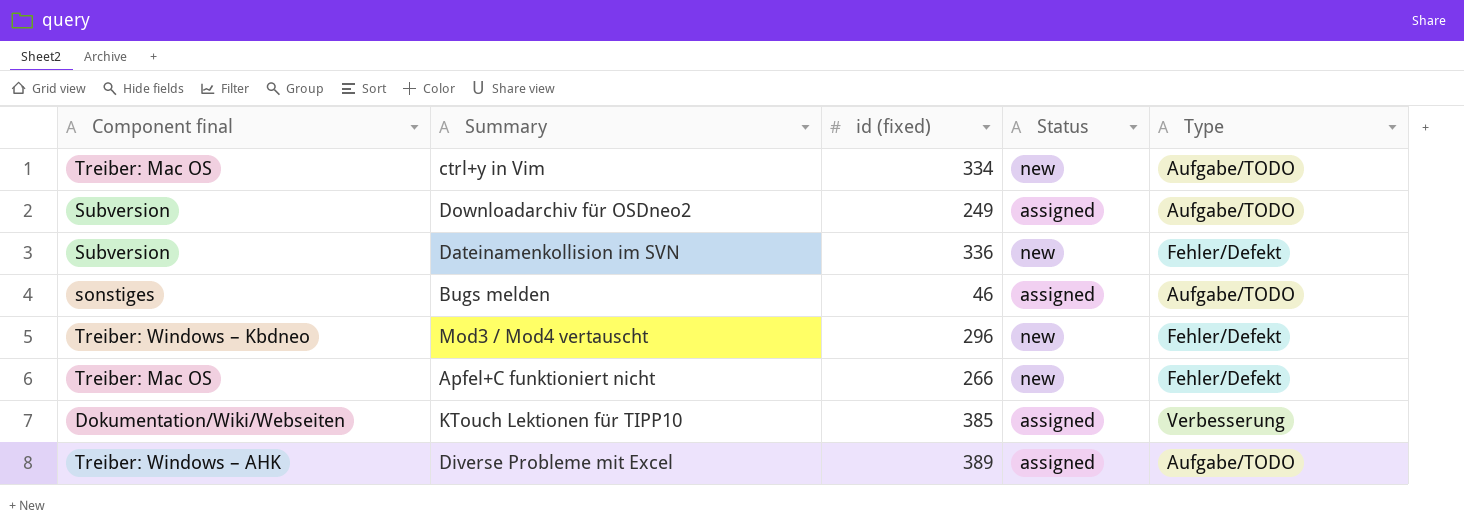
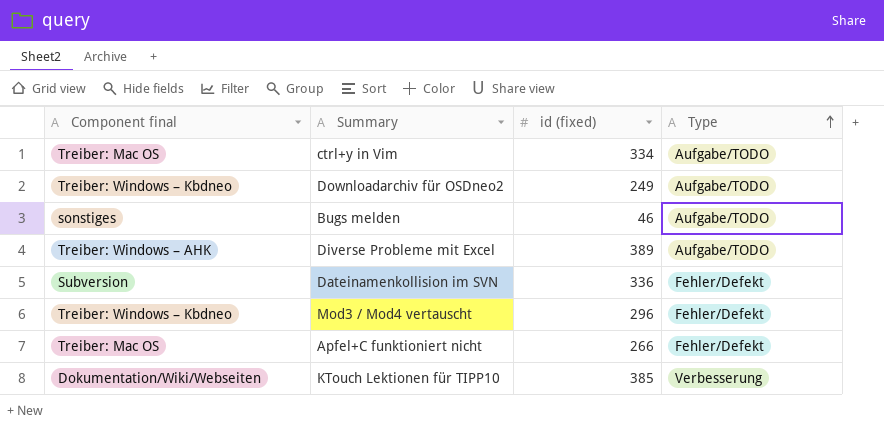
row order: none -> Type ascending
column Status | position: 4 -> none
Downloadarchiv für OSDneo2 | Component final: Subversion -> Treiber: Windows – Kbdneo

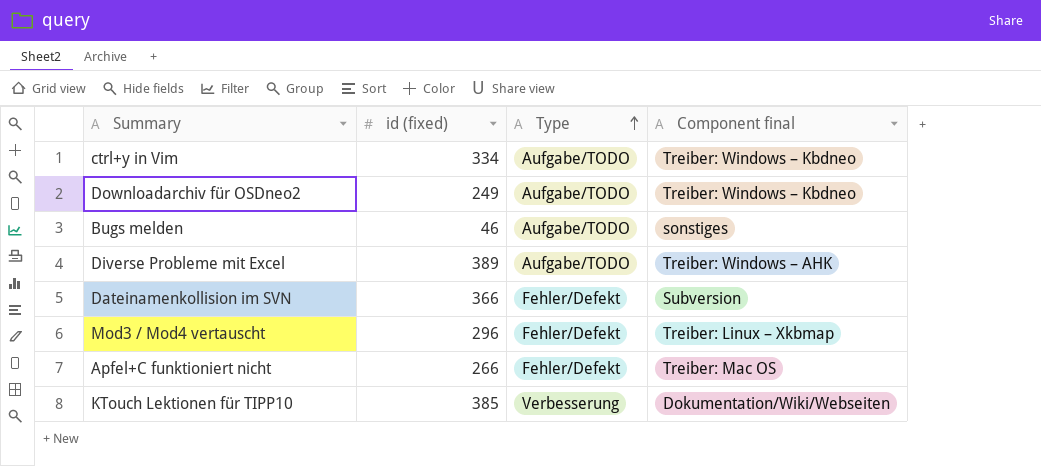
column Component final | position: 1 -> 4
ctrl+y in Vim | Component final: Treiber: Mac OS -> Treiber: Windows – Kbdneo
Dateinamenkollision im SVN | id (fixed): 336 -> 366
Mod3 / Mod4 vertauscht | Component final: Treiber: Windows – Kbdneo -> Treiber: Linux – Xkbmap

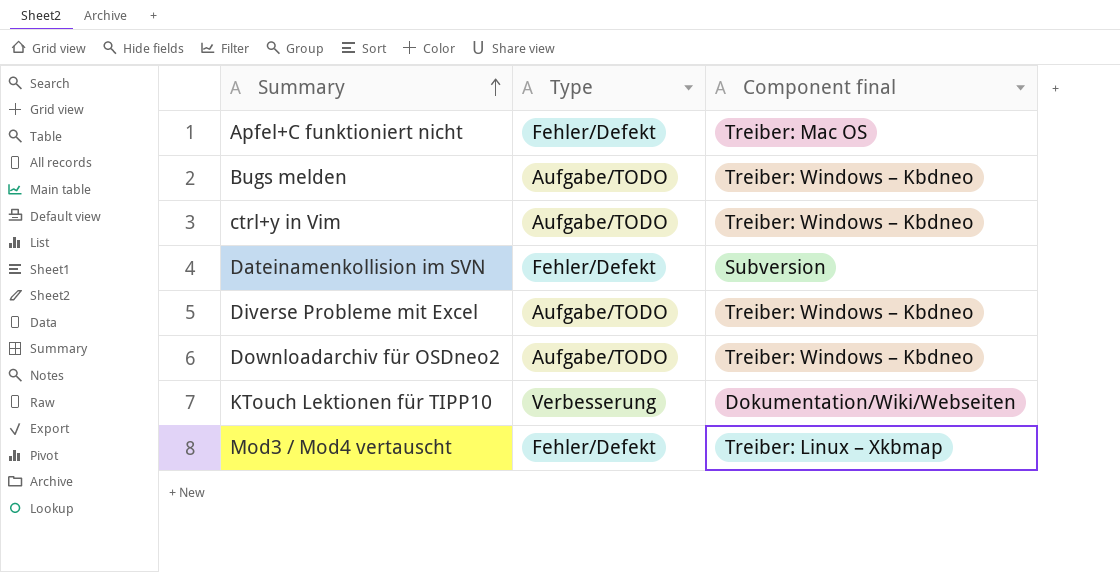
row order: Type ascending -> Summary ascending
column id (fixed) | position: 2 -> none
Bugs melden | Component final: sonstiges -> Treiber: Windows – Kbdneo
Diverse Probleme mit Excel | Component final: Treiber: Windows – AHK -> Treiber: Windows – Kbdneo

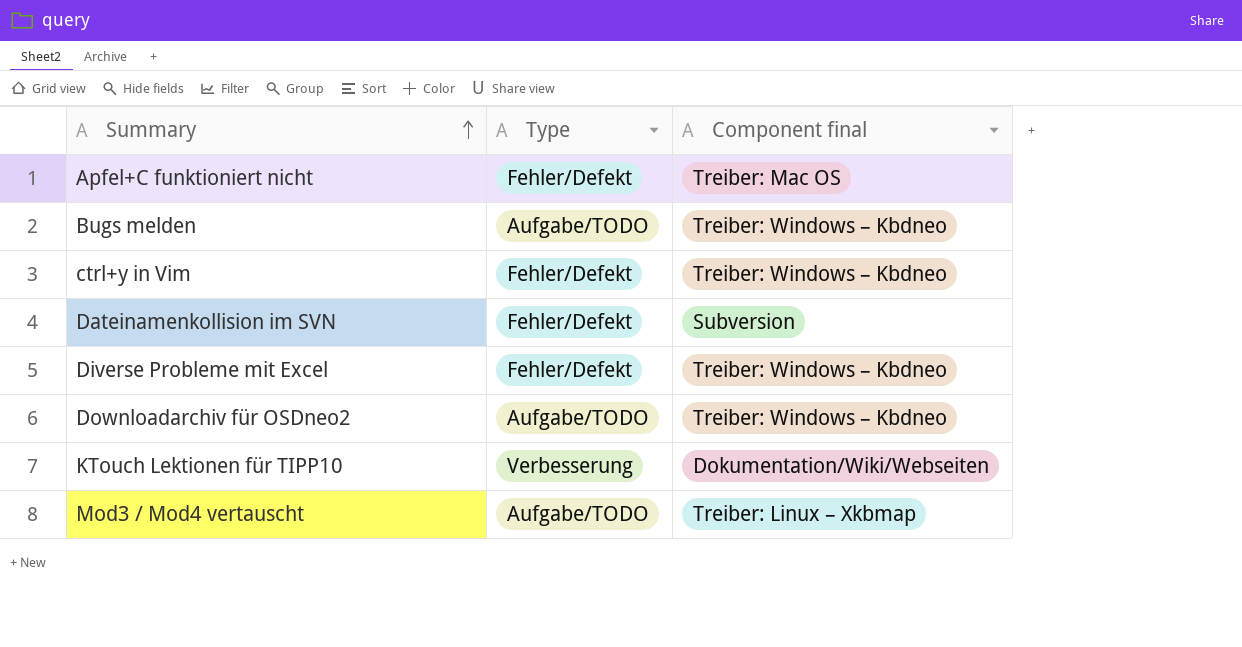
ctrl+y in Vim | Type: Aufgabe/TODO -> Fehler/Defekt
Diverse Probleme mit Excel | Type: Aufgabe/TODO -> Fehler/Defekt
Mod3 / Mod4 vertauscht | Type: Fehler/Defekt -> Aufgabe/TODO

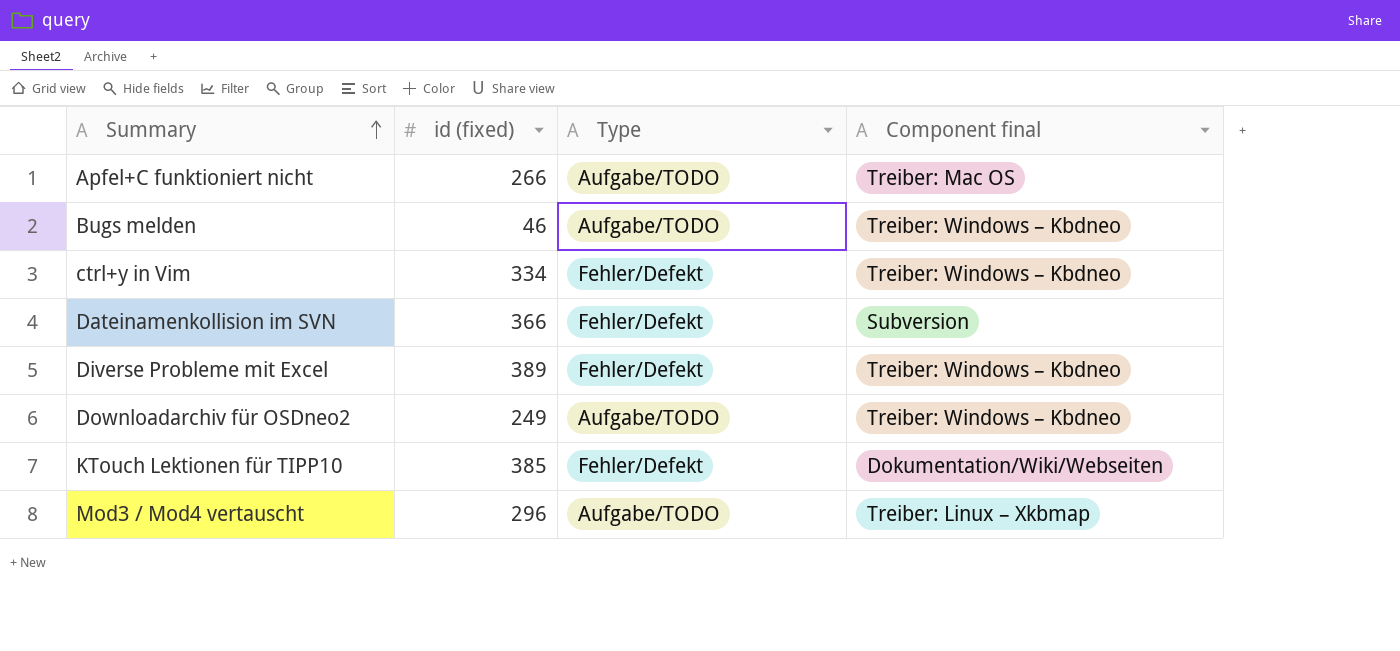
column id (fixed) | position: none -> 2
Apfel+C funktioniert nicht | Type: Fehler/Defekt -> Aufgabe/TODO
KTouch Lektionen für TIPP10 | Type: Verbesserung -> Fehler/Defekt

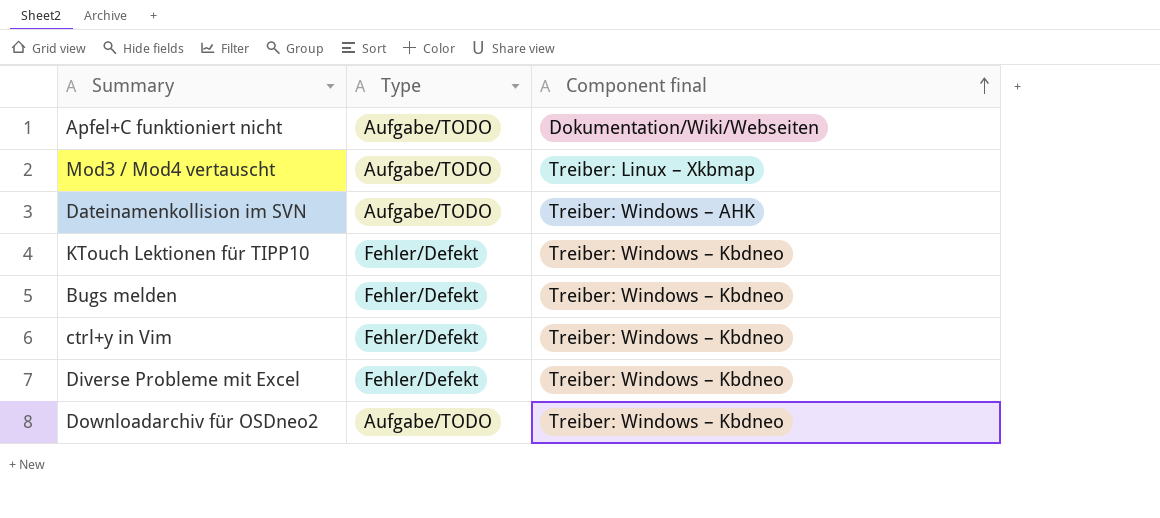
row order: Summary ascending -> Component final ascending
column id (fixed) | position: 2 -> none
Apfel+C funktioniert nicht | Component final: Treiber: Mac OS -> Dokumentation/Wiki/Webseiten
Dateinamenkollision im SVN | Type: Fehler/Defekt -> Aufgabe/TODO
Dateinamenkollision im SVN | Component final: Subversion -> Treiber: Windows – AHK
KTouch Lektionen für TIPP10 | Component final: Dokumentation/Wiki/Webseiten -> Treiber: Windows – Kbdneo
Bugs melden | Type: Aufgabe/TODO -> Fehler/Defekt

